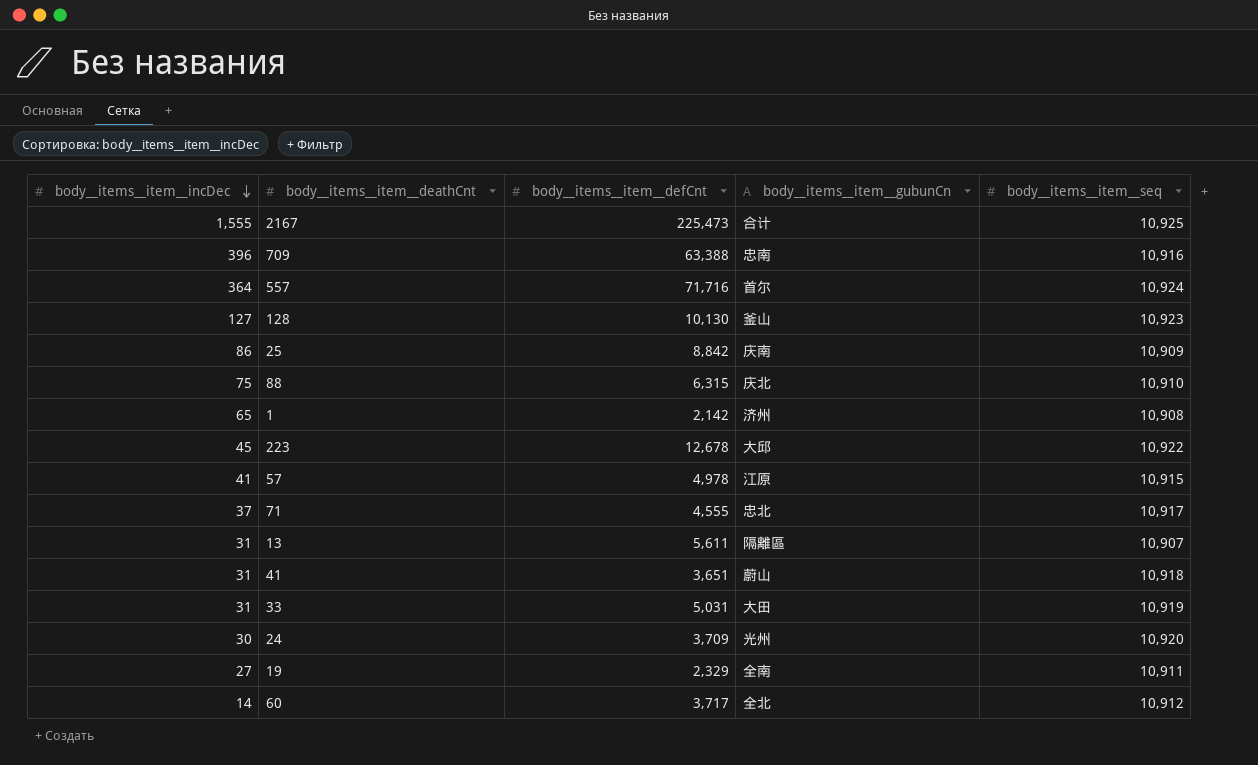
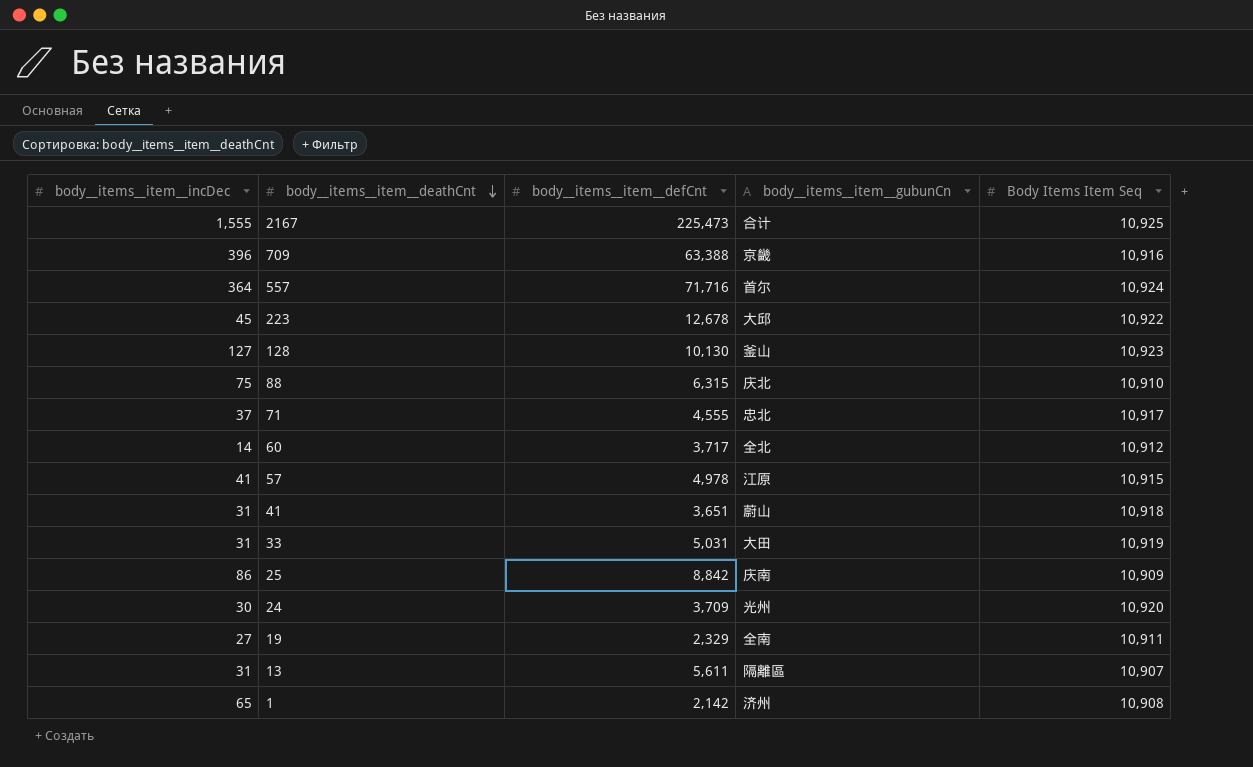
row order: body__items__item__incDec descending -> body__items__item__deathCnt descending
column name: body__items__item__seq -> Body Items Item Seq
709 | body__items__item__gubunCn: 忠南 -> 京畿

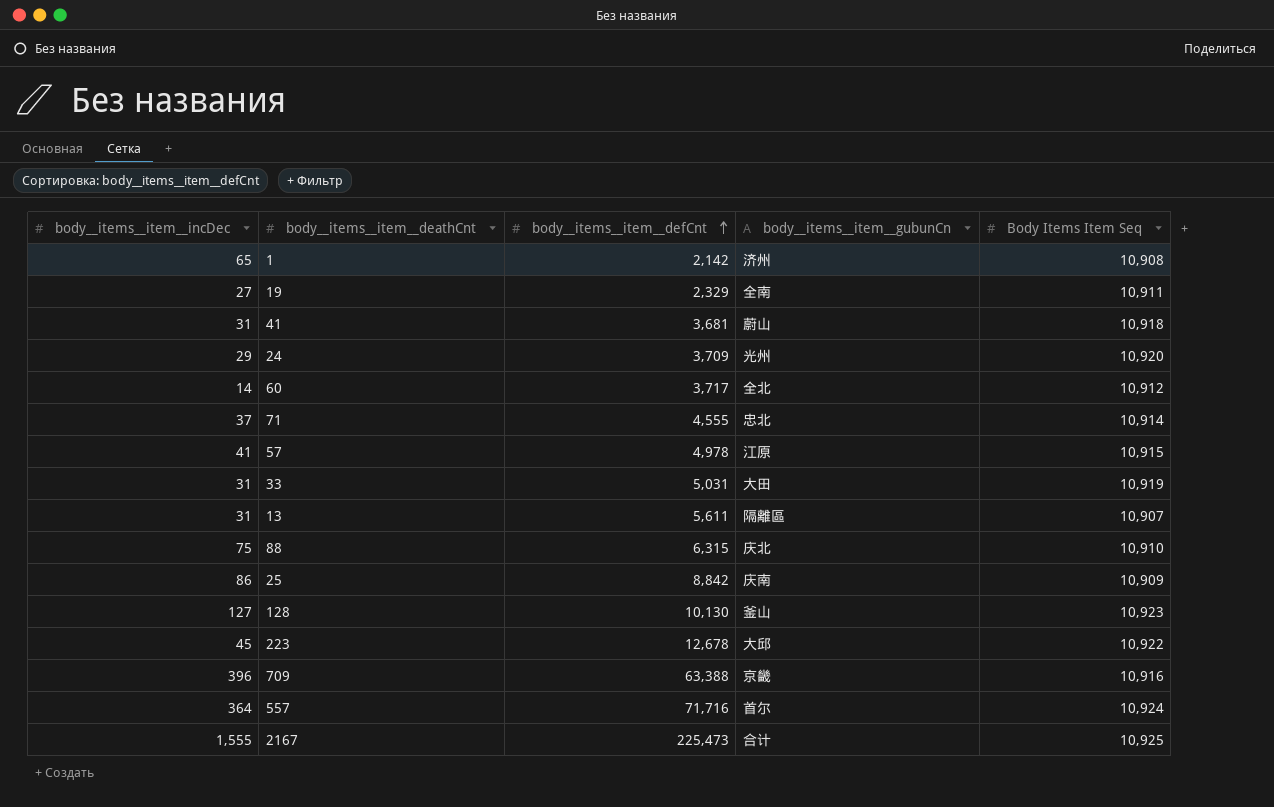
row order: body__items__item__deathCnt descending -> body__items__item__defCnt ascending
41 | body__items__item__defCnt: 3,651 -> 3,681
24 | body__items__item__incDec: 30 -> 29
71 | Body Items Item Seq: 10,917 -> 10,914

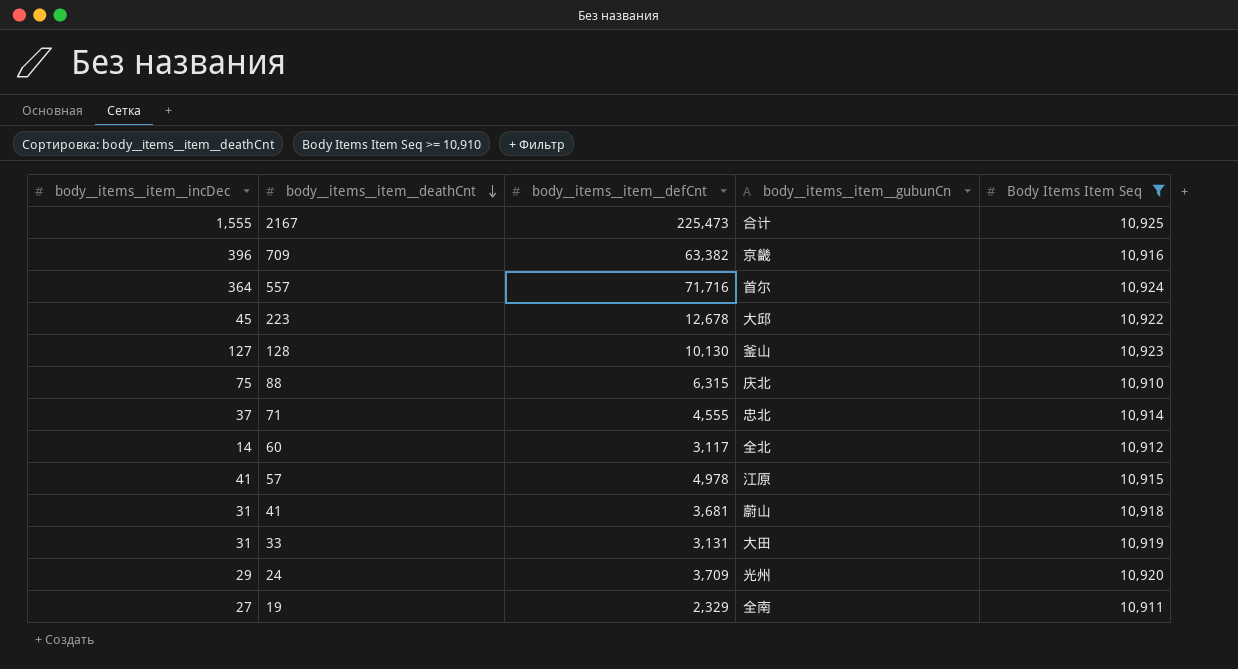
filter: none -> Body Items Item Seq >= 10,910
row order: body__items__item__defCnt ascending -> body__items__item__deathCnt descending
709 | body__items__item__defCnt: 63,388 -> 63,382
60 | body__items__item__defCnt: 3,717 -> 3,117
33 | body__items__item__defCnt: 5,031 -> 3,131

